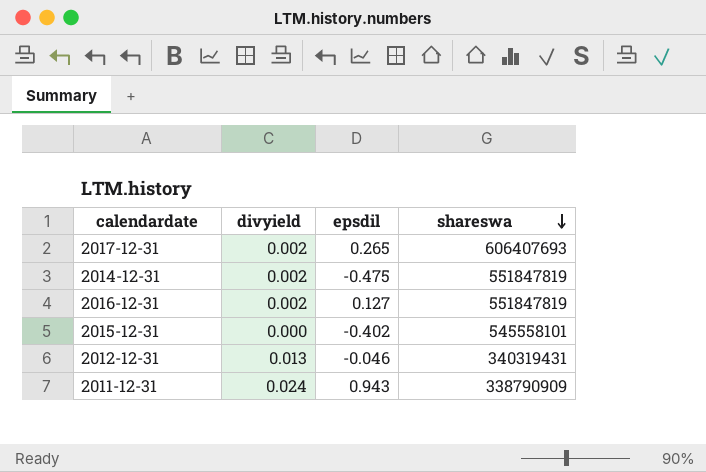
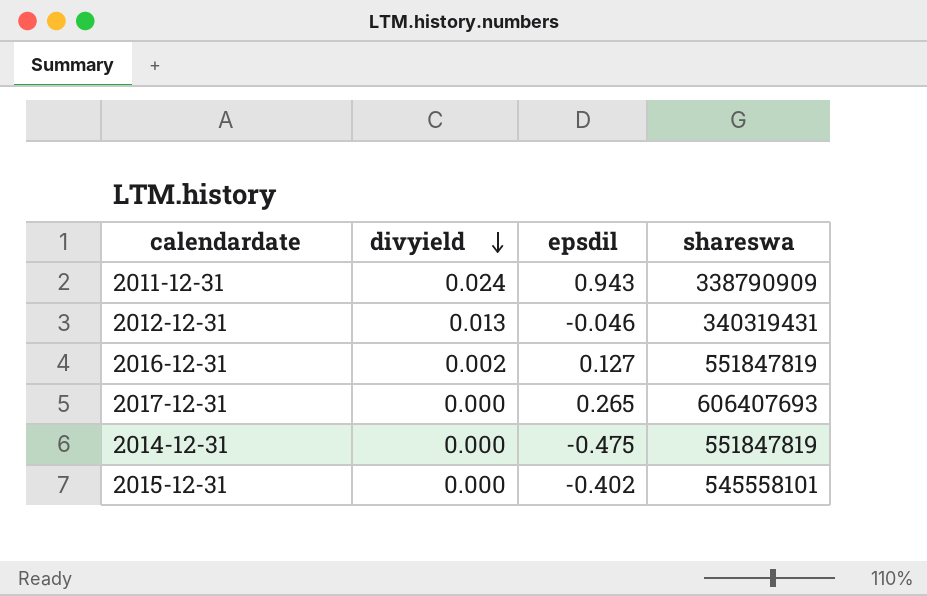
row order: shareswa descending -> divyield descending
2017-12-31 | divyield: 0.002 -> 0.000
2014-12-31 | divyield: 0.002 -> 0.000

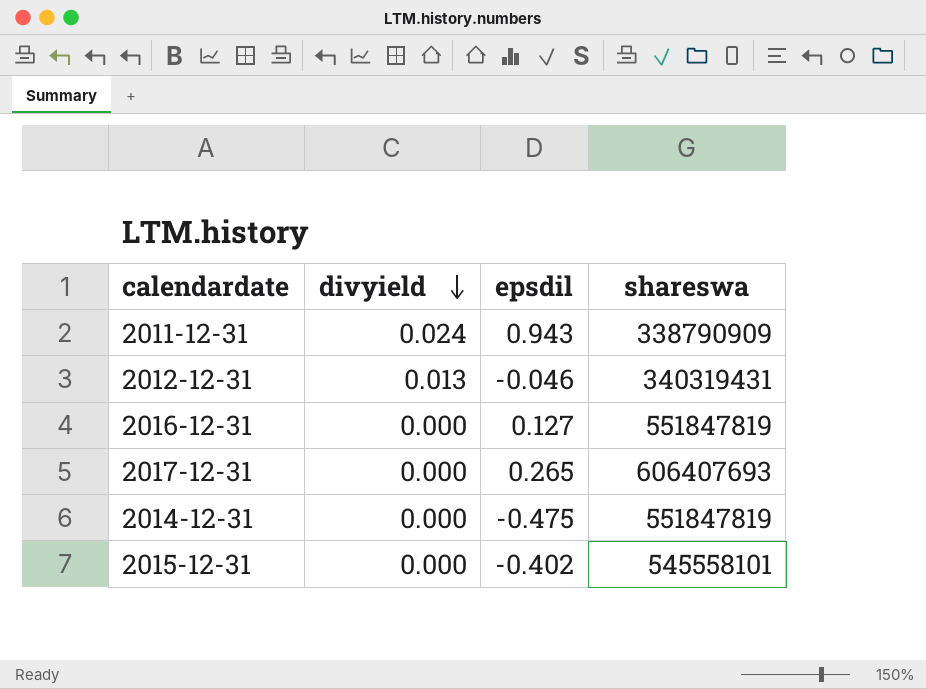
2016-12-31 | divyield: 0.002 -> 0.000

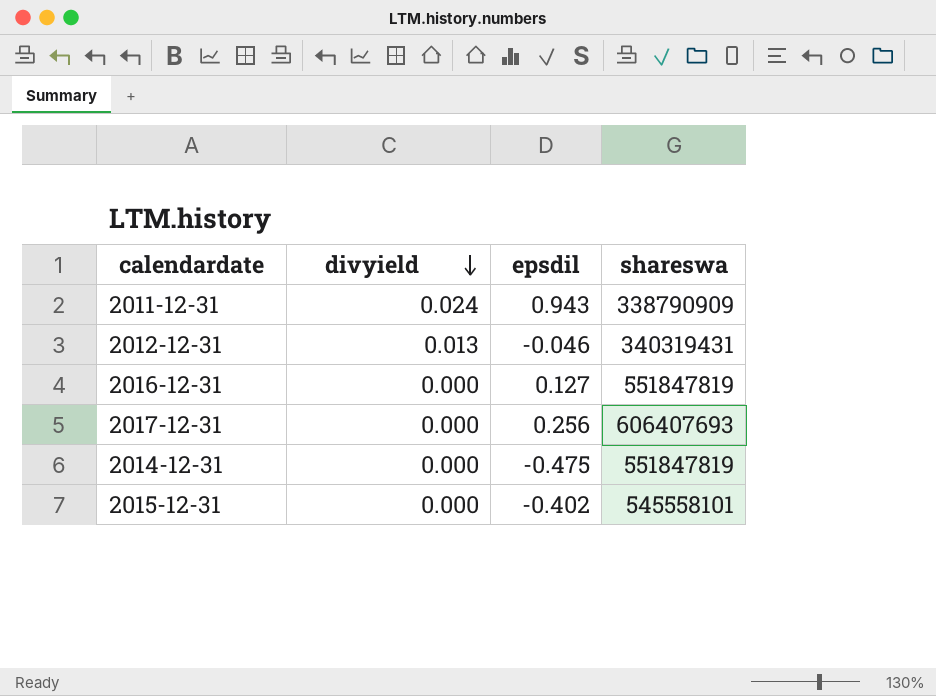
2017-12-31 | epsdil: 0.265 -> 0.256

